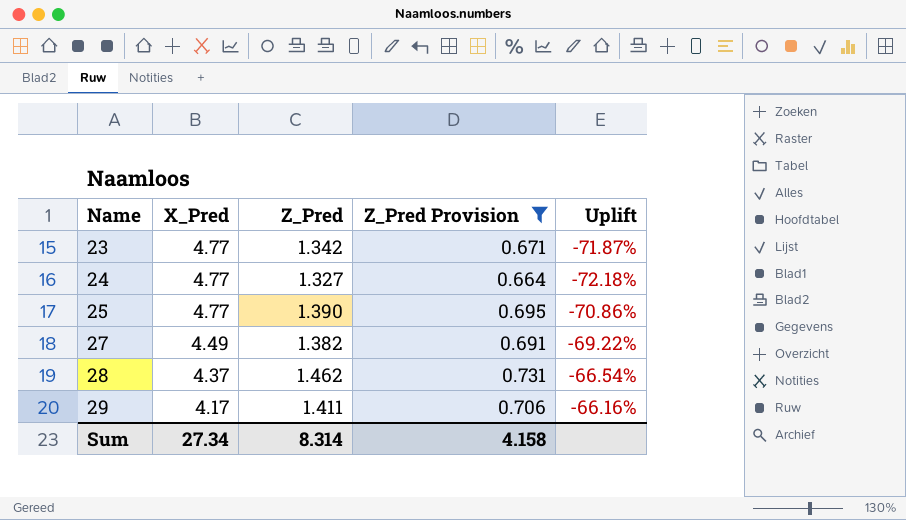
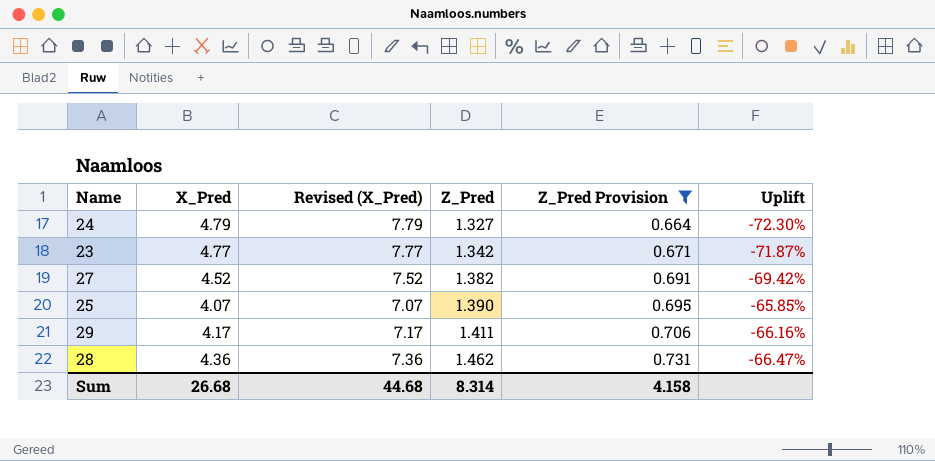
row order: Name ascending -> Z_Pred ascending
column Revised (X_Pred) | formula: none -> [X_Pred] + 3
24 | X_Pred: 4.77 -> 4.79
24 | Uplift: -72.18% -> -72.30%
27 | X_Pred: 4.49 -> 4.52
27 | Uplift: -69.22% -> -69.42%
25 | X_Pred: 4.77 -> 4.07
25 | Uplift: -70.86% -> -65.85%
28 | X_Pred: 4.37 -> 4.36
28 | Uplift: -66.54% -> -66.47%
Sum | X_Pred: 27.34 -> 26.68

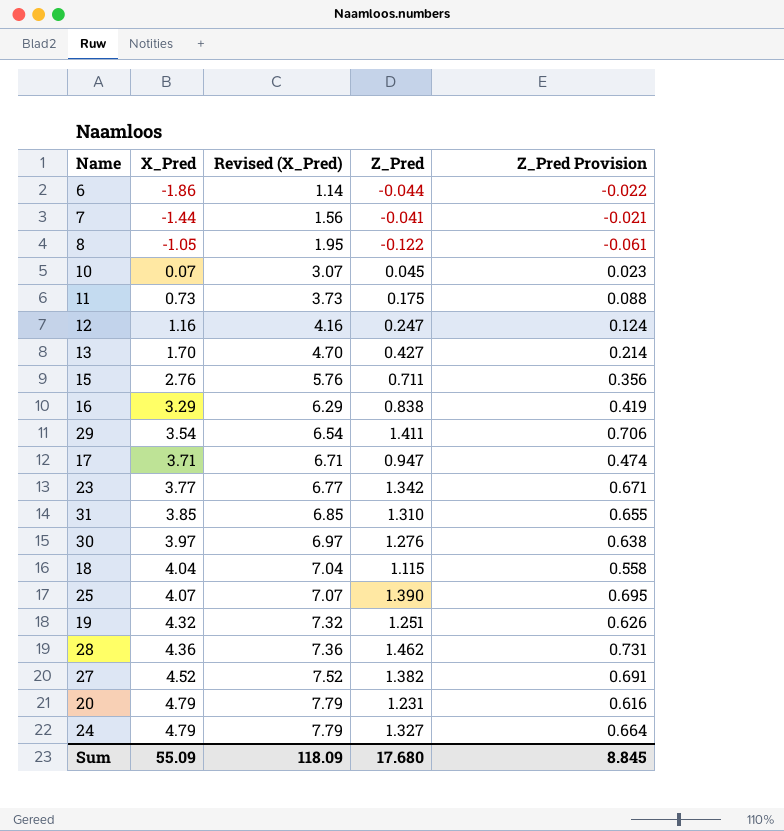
filter: Z_Pred Provision >= 0.664 -> none
row order: Z_Pred ascending -> X_Pred ascending
column Uplift | formula: ([Z_Pred] - [X_Pred]) / [X_Pred] -> none
29 | X_Pred: 4.17 -> 3.54
29 | Revised (X_Pred): 7.17 -> 6.54
23 | X_Pred: 4.77 -> 3.77
23 | Revised (X_Pred): 7.77 -> 6.77
Sum | X_Pred: 26.68 -> 55.09
Sum | Revised (X_Pred): 44.68 -> 118.09
Sum | Z_Pred: 8.314 -> 17.680
Sum | Z_Pred Provision: 4.158 -> 8.845

